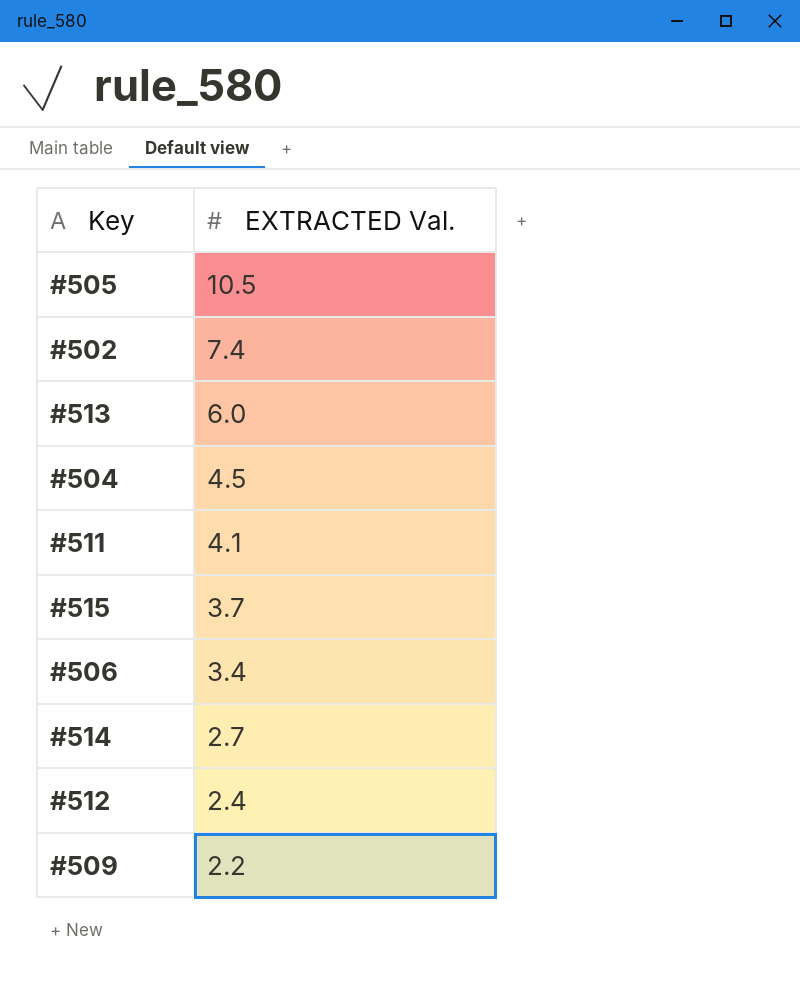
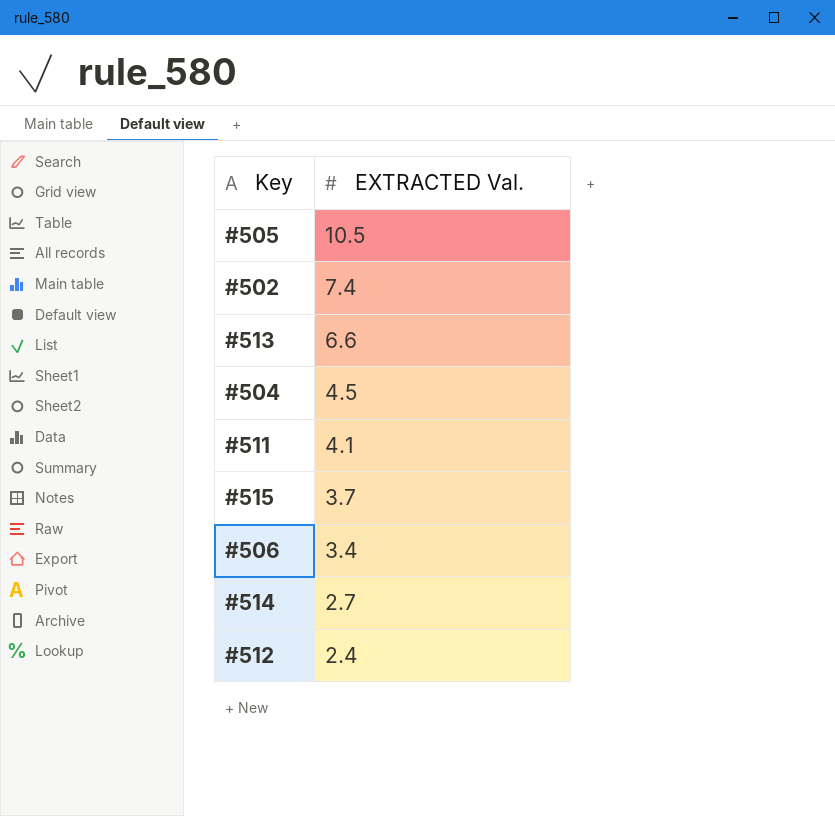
row #509: 2.2 -> none
#513 | EXTRACTED Val.: 6.0 -> 6.6

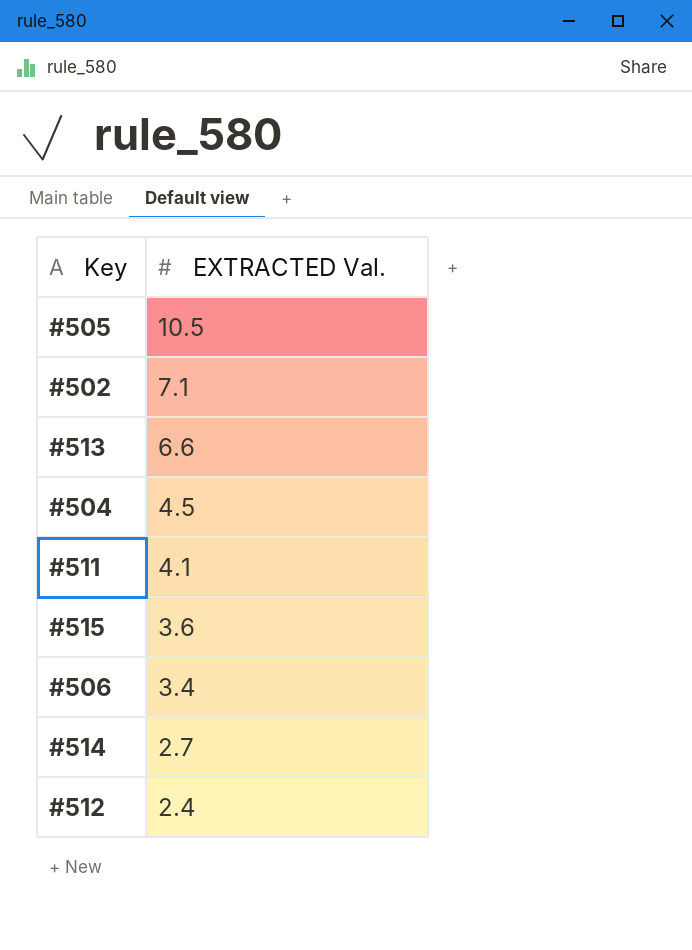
#502 | EXTRACTED Val.: 7.4 -> 7.1
#515 | EXTRACTED Val.: 3.7 -> 3.6

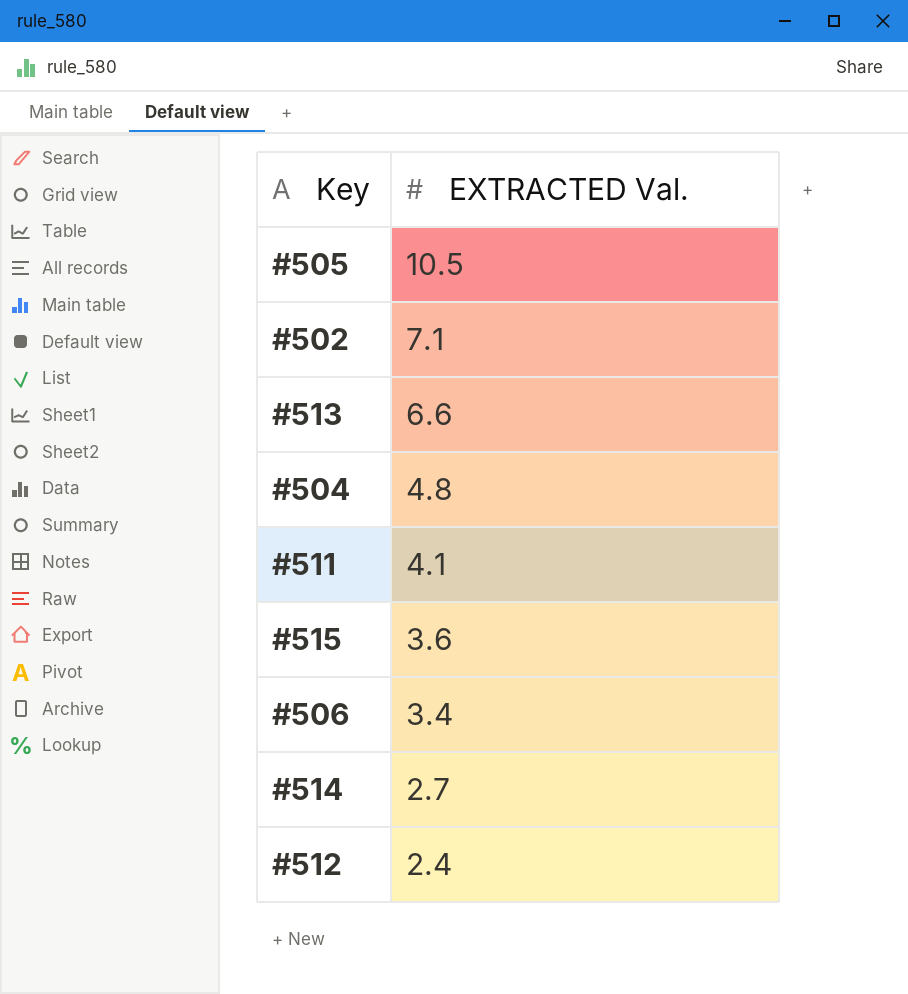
#504 | EXTRACTED Val.: 4.5 -> 4.8

